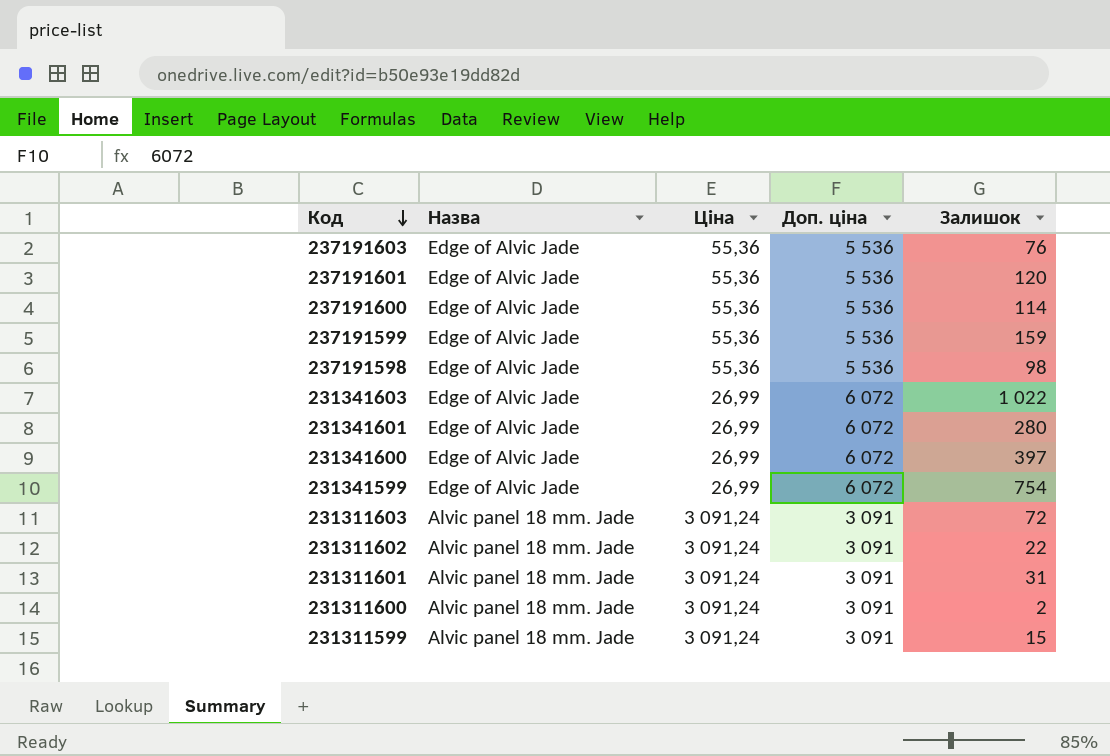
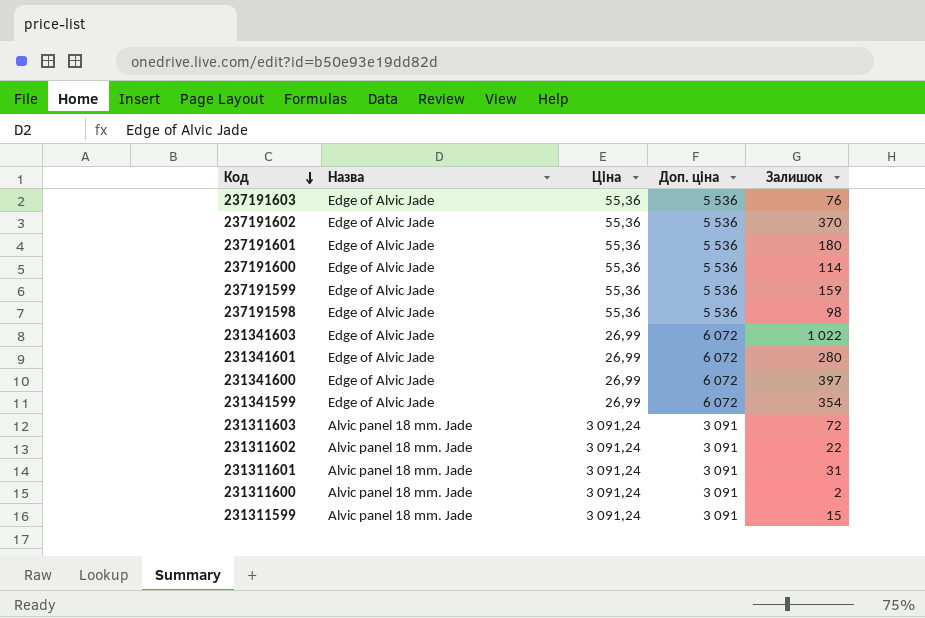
row 237191602: none -> Edge of Alvic Jade | 55,36 | 5 536 | 370
237191601 | Залишок: 120 -> 180
231341599 | Залишок: 754 -> 354

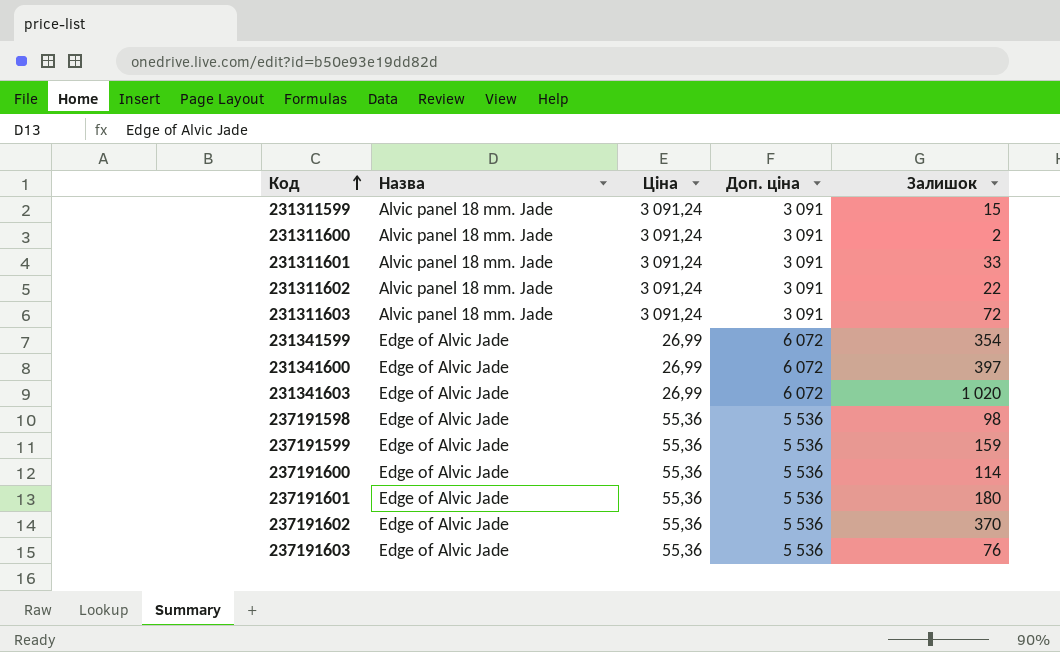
row order: Код descending -> Код ascending
row 231341601: Edge of Alvic Jade | 26,99 | 6 072 | 280 -> none
231311601 | Залишок: 31 -> 33
231341603 | Залишок: 1 022 -> 1 020

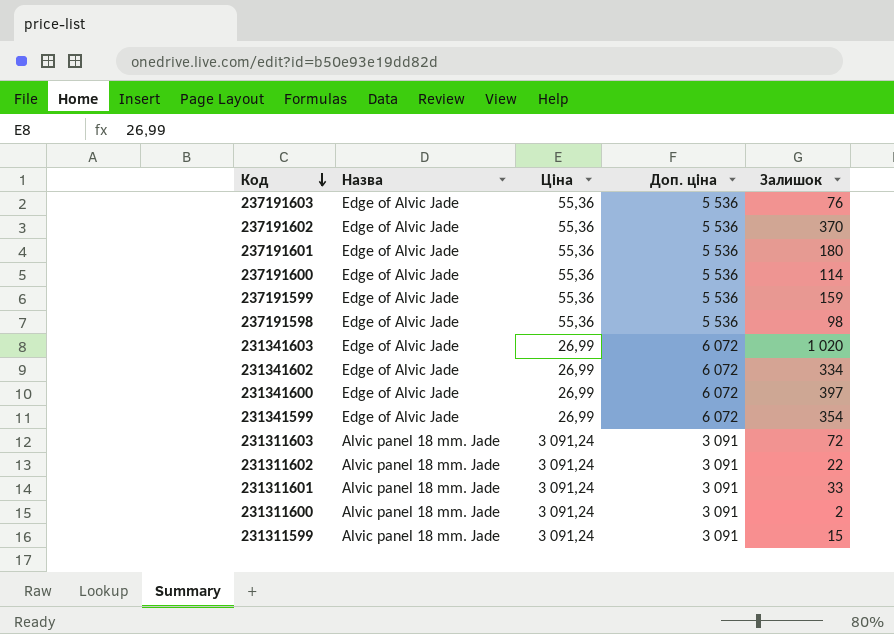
row order: Код ascending -> Код descending
row 231341602: none -> Edge of Alvic Jade | 26,99 | 6 072 | 334

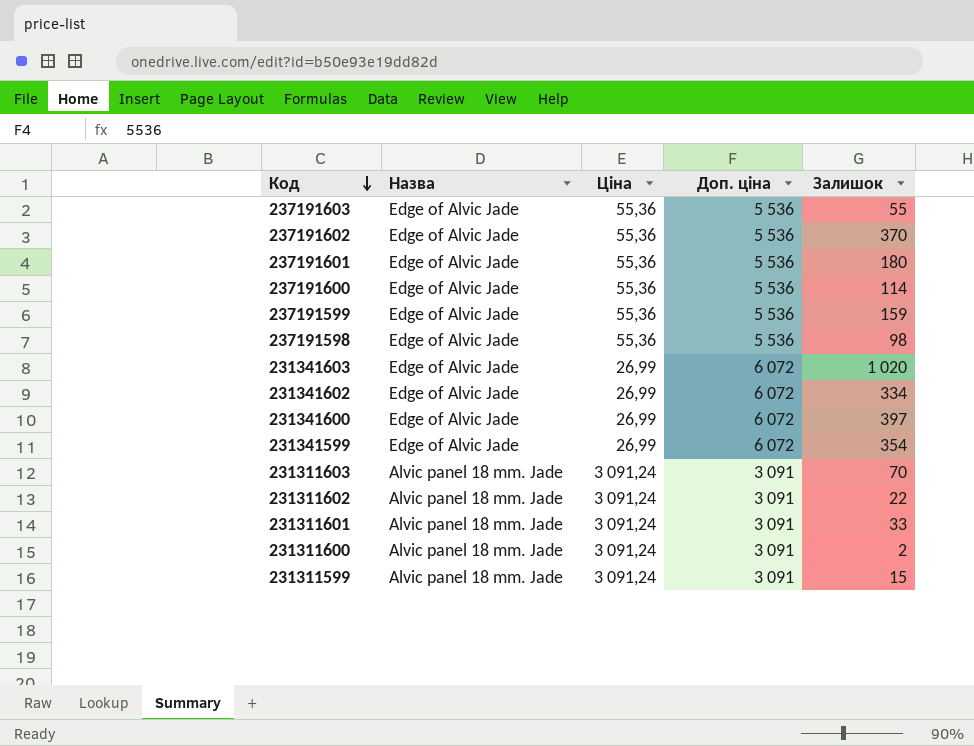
237191603 | Залишок: 76 -> 55
231311603 | Залишок: 72 -> 70

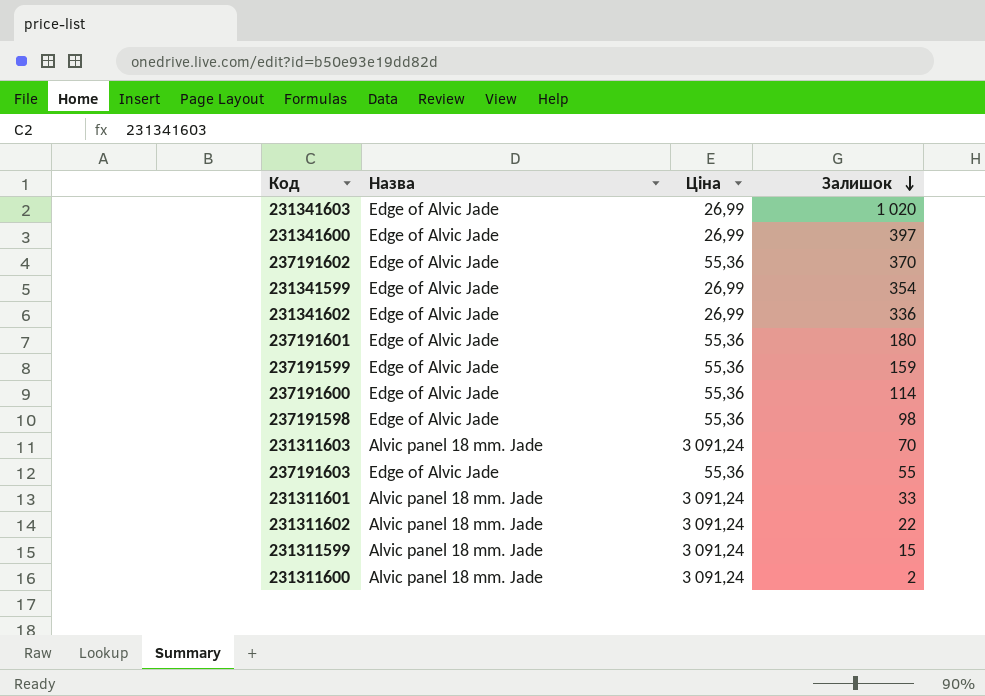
row order: Код descending -> Залишок descending
column Доп. ціна | position: 4 -> none
231341602 | Залишок: 334 -> 336

